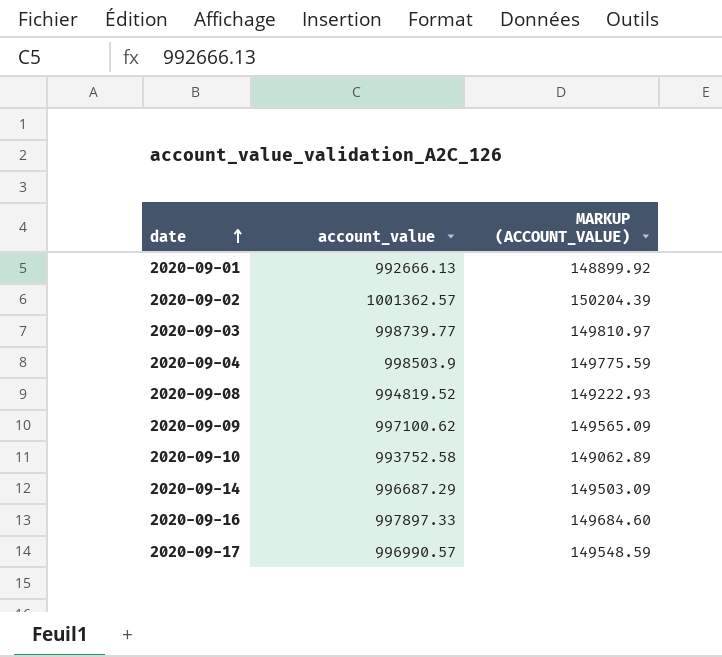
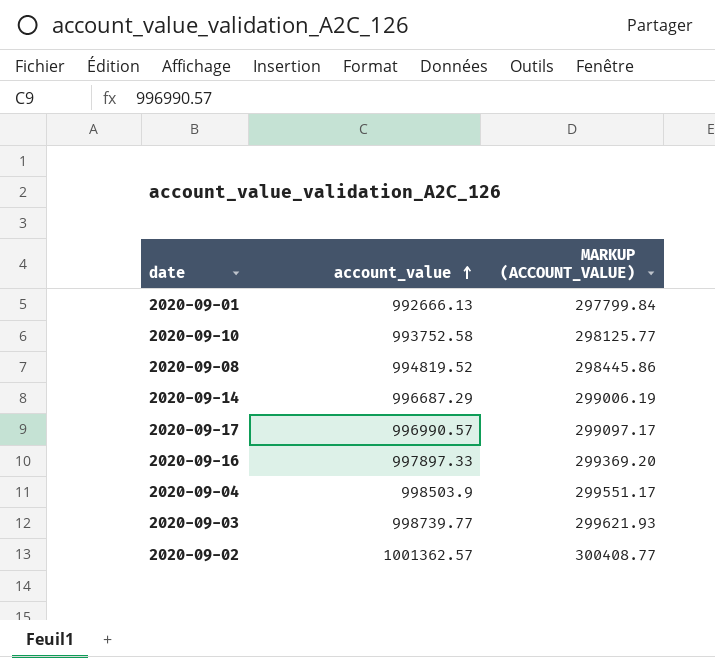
row order: date ascending -> account_value ascending
column MARKUP (ACCOUNT_VALUE) | formula: [account_value] * 0.15 -> [account_value] * 0.3
row 2020-09-09: 997100.62 | 149565.09 -> none

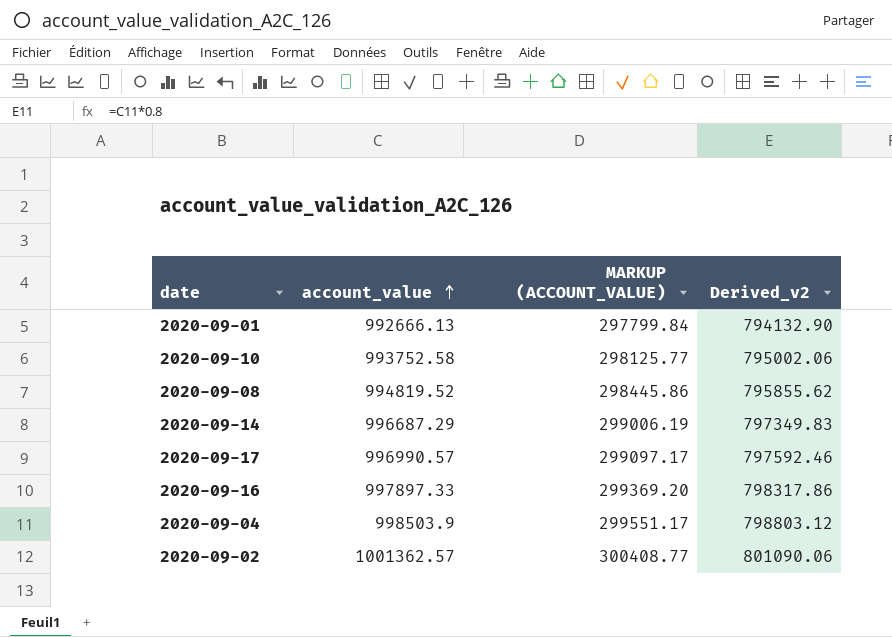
column Derived_v2 | formula: none -> [account_value] * 0.8
row 2020-09-03: 998739.77 | 299621.93 -> none

